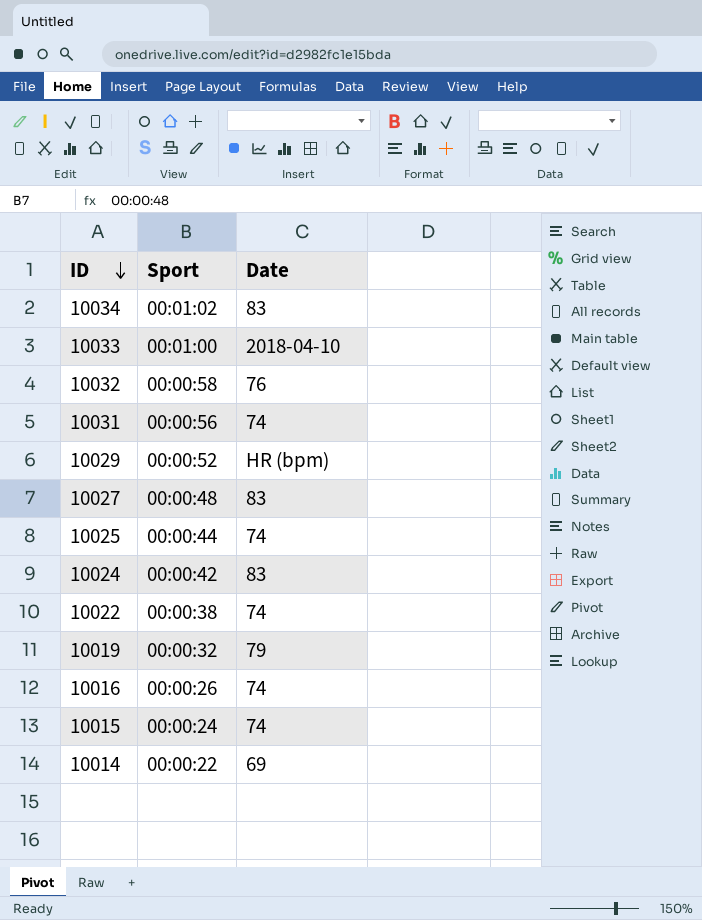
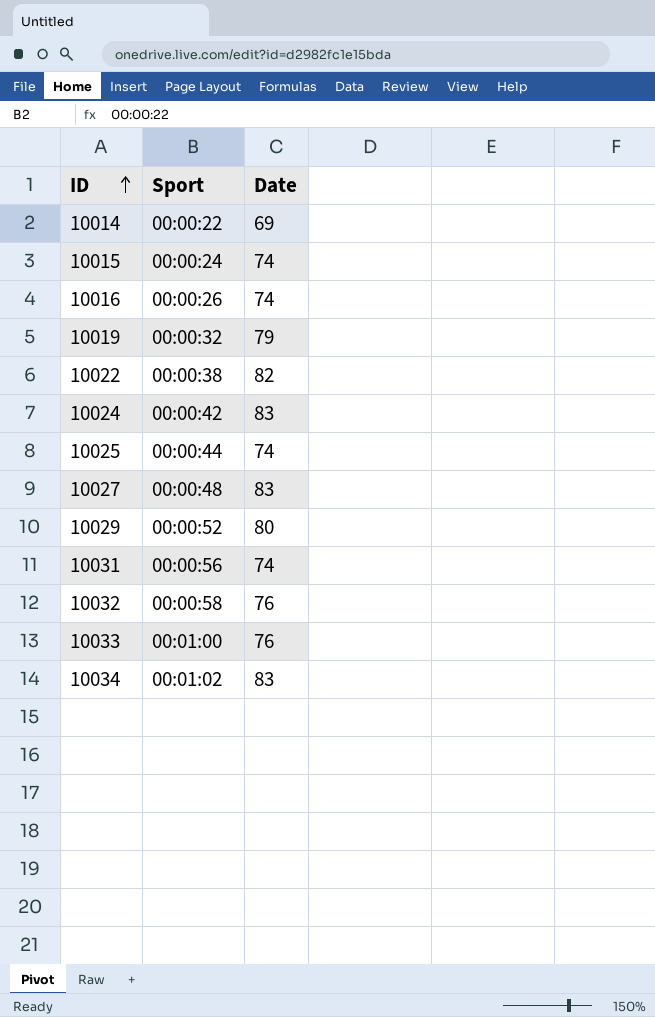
row order: ID descending -> ID ascending
10022 | Date: 74 -> 82
10029 | Date: HR (bpm) -> 80
10033 | Date: 2018-04-10 -> 76

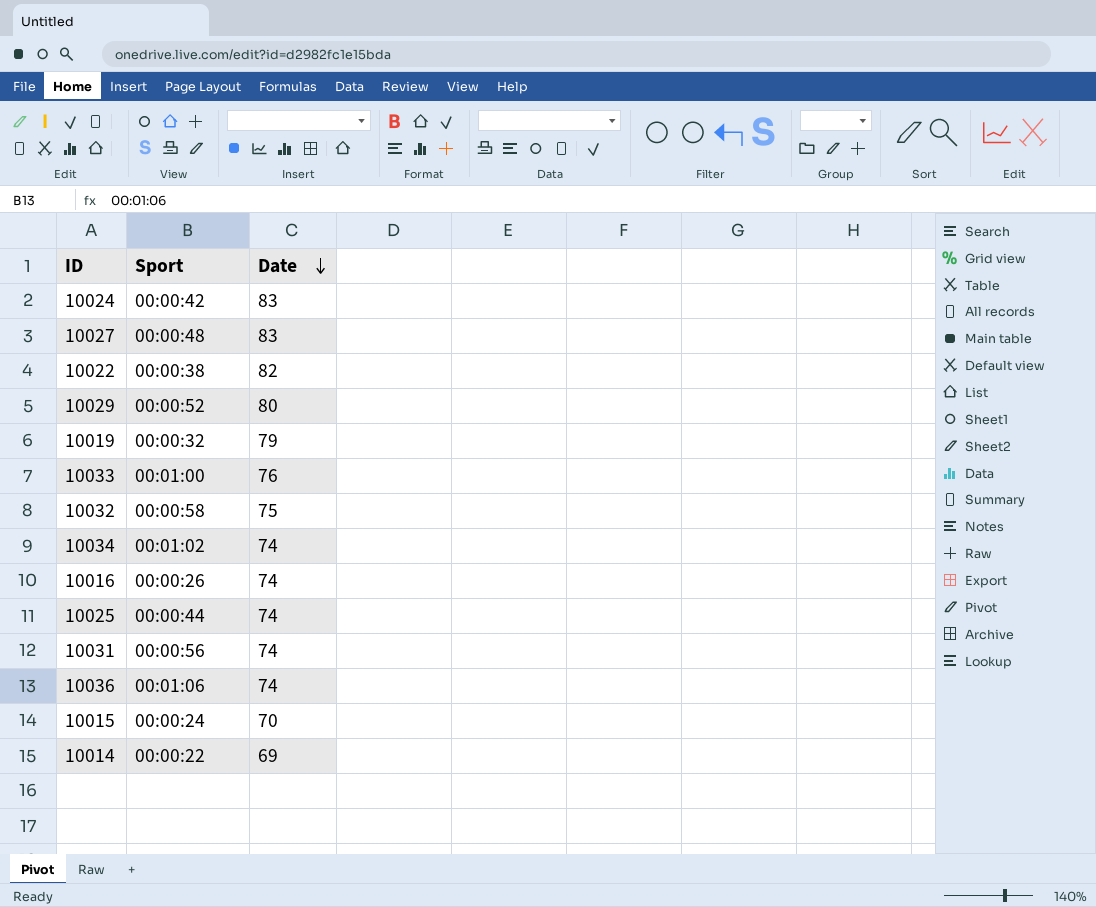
row order: ID ascending -> Date descending
10032 | Date: 76 -> 75
10034 | Date: 83 -> 74
row 10036: none -> 00:01:06 | 74
10015 | Date: 74 -> 70

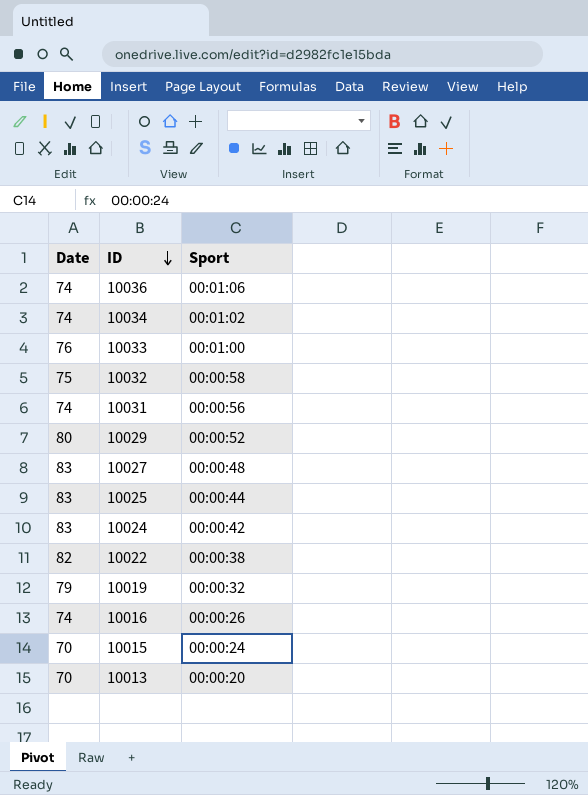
row order: Date descending -> ID descending
column Date | position: 3 -> 1
row 10014: 00:00:22 | 69 -> none
10025 | Date: 74 -> 83
row 10013: none -> 70 | 00:00:20

